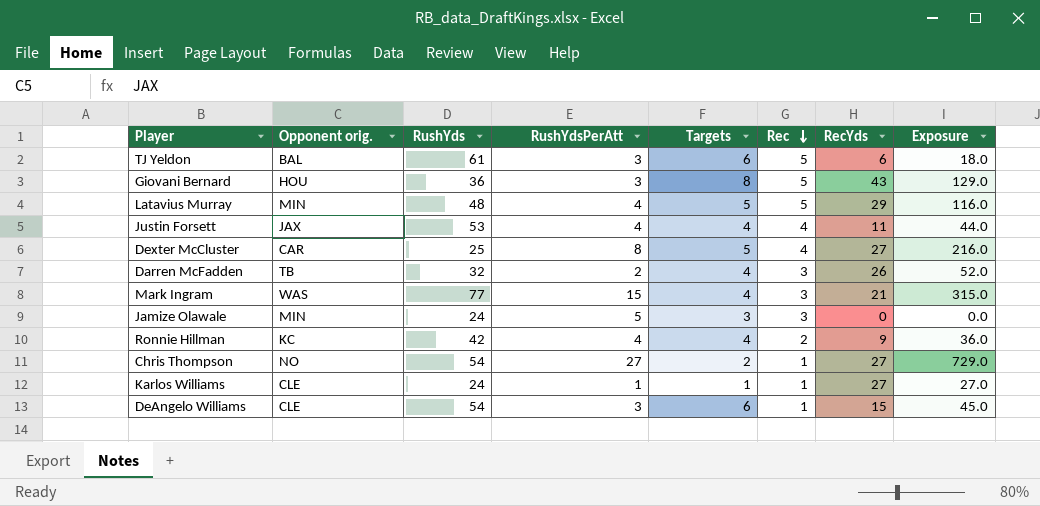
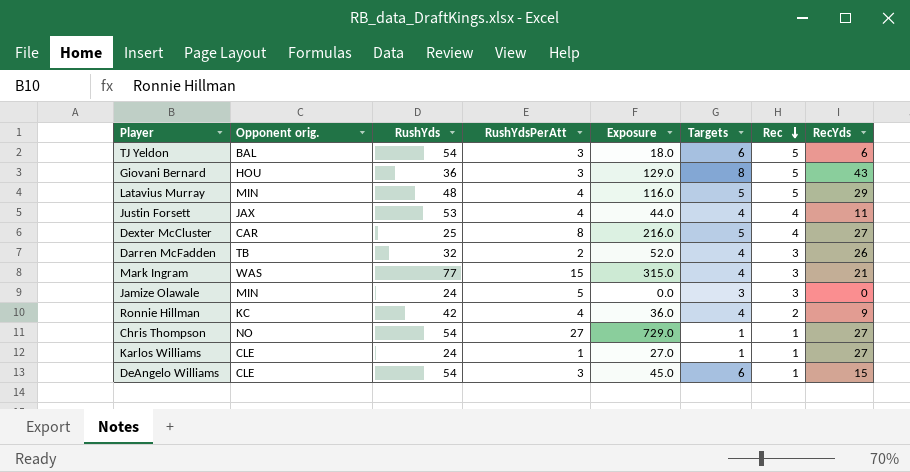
column Exposure | position: 8 -> 5
TJ Yeldon | RushYds: 61 -> 54
Chris Thompson | Targets: 2 -> 1

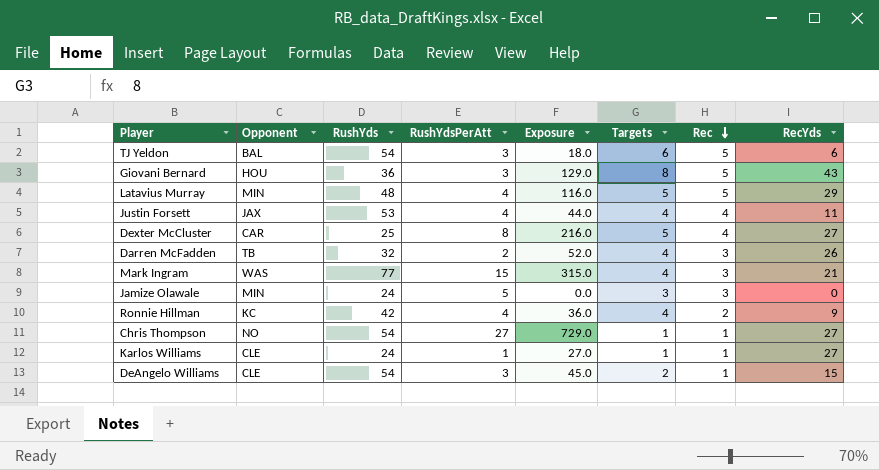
column name: Opponent orig. -> Opponent
DeAngelo Williams | Targets: 6 -> 2

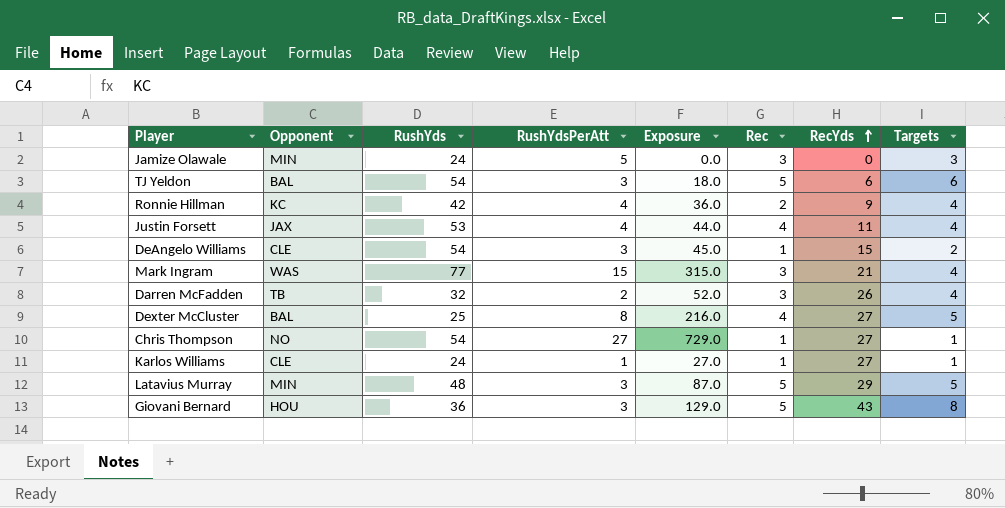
row order: Rec descending -> RecYds ascending
column Targets | position: 6 -> 8
Dexter McCluster | Opponent: CAR -> BAL
Latavius Murray | RushYdsPerAtt: 4 -> 3
Latavius Murray | Exposure: 116.0 -> 87.0

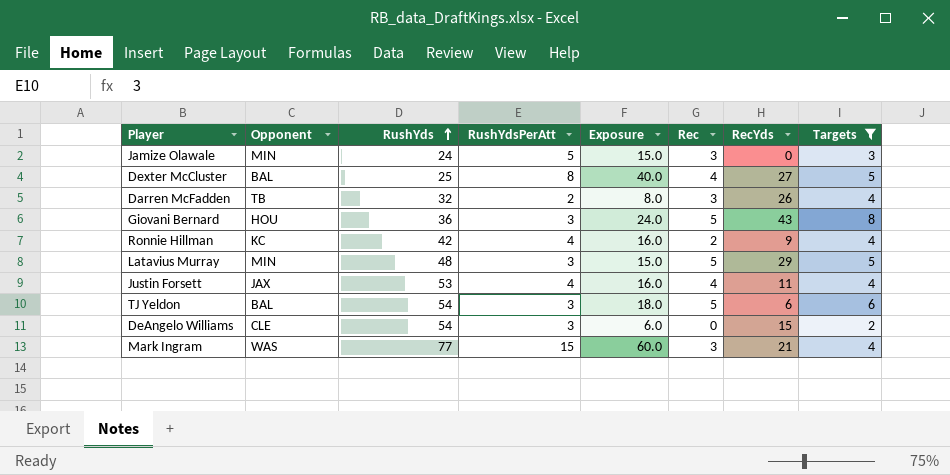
filter: none -> Targets != 1
row order: RecYds ascending -> RushYds ascending
column Exposure | formula: [RushYdsPerAtt] * [RecYds] -> [RushYdsPerAtt] * [Targets]
DeAngelo Williams | Rec: 1 -> 0

